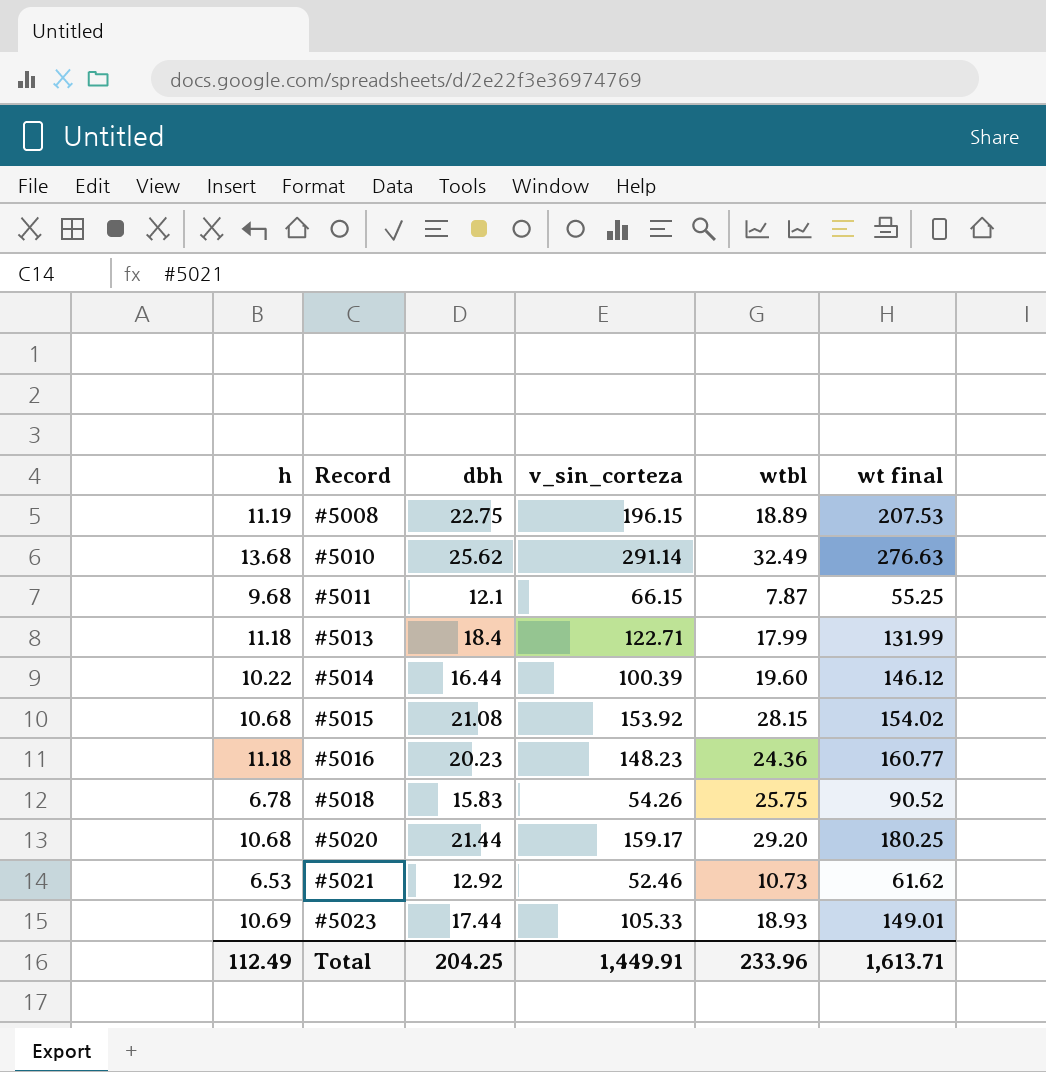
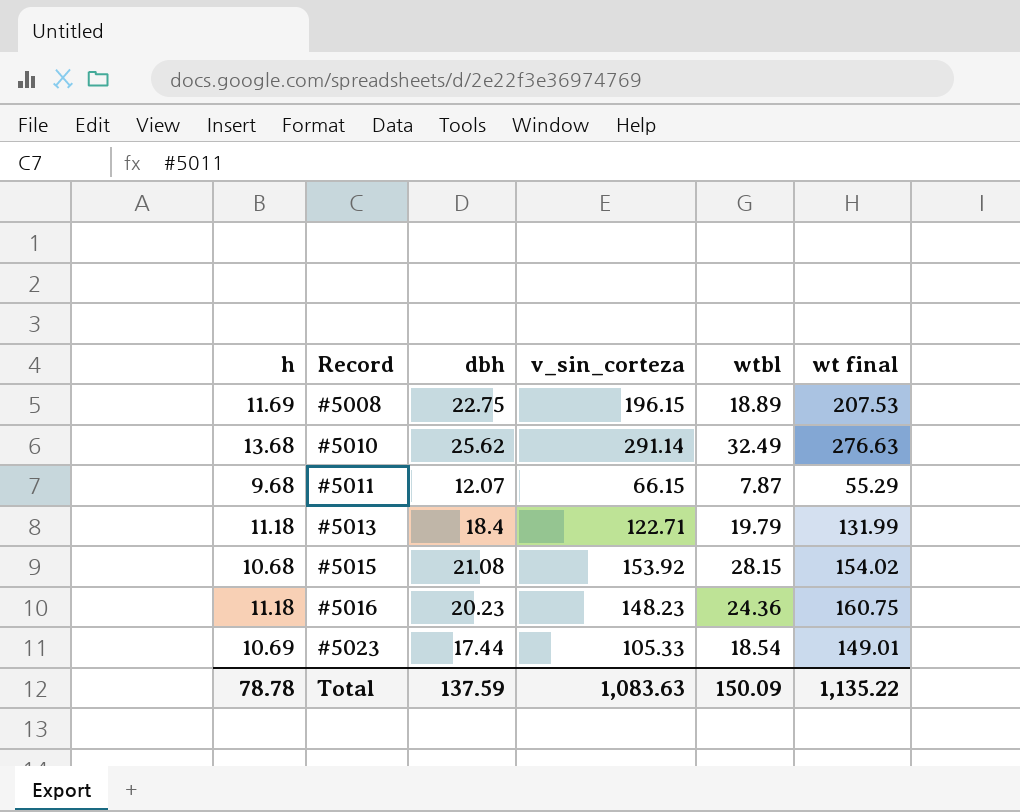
row #5014: 10.22 | 16.44 | 100.39 | 19.60 | 146.12 -> none
row #5018: 6.78 | 15.83 | 54.26 | 25.75 | 90.52 -> none
row #5020: 10.68 | 21.44 | 159.17 | 29.20 | 180.25 -> none
row #5021: 6.53 | 12.92 | 52.46 | 10.73 | 61.62 -> none
#5008 | h: 11.19 -> 11.69
#5011 | dbh: 12.1 -> 12.07
#5011 | wt final: 55.25 -> 55.29
#5013 | wtbl: 17.99 -> 19.79
#5016 | wt final: 160.77 -> 160.75
#5023 | wtbl: 18.93 -> 18.54
Total | h: 112.49 -> 78.78
Total | dbh: 204.25 -> 137.59
Total | v_sin_corteza: 1,449.91 -> 1,083.63
Total | wtbl: 233.96 -> 150.09
Total | wt final: 1,613.71 -> 1,135.22

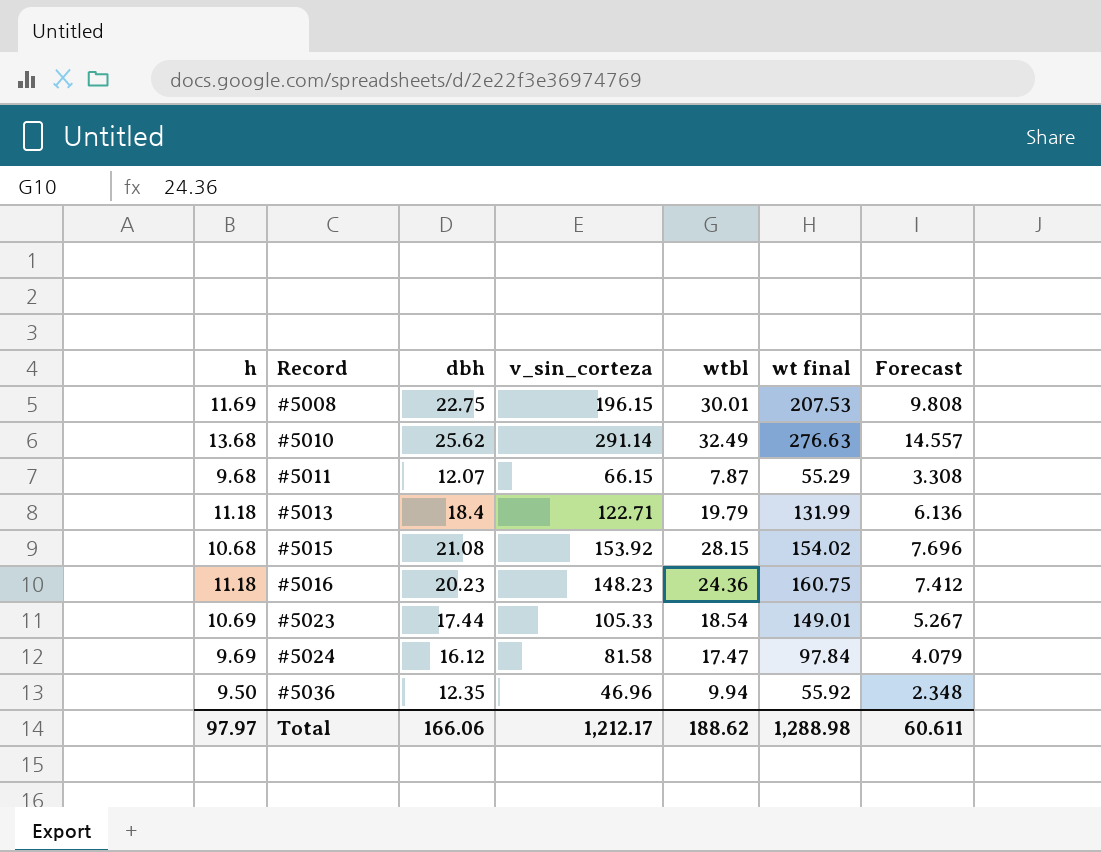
column Forecast | formula: none -> [v_sin_corteza] * 0.05
#5008 | wtbl: 18.89 -> 30.01
row #5024: none -> 9.69 | 16.12 | 81.58 | 17.47 | 97.84 | 4.079
row #5036: none -> 9.50 | 12.35 | 46.96 | 9.94 | 55.92 | 2.348
Total | h: 78.78 -> 97.97
Total | dbh: 137.59 -> 166.06
Total | v_sin_corteza: 1,083.63 -> 1,212.17
Total | wtbl: 150.09 -> 188.62
Total | wt final: 1,135.22 -> 1,288.98

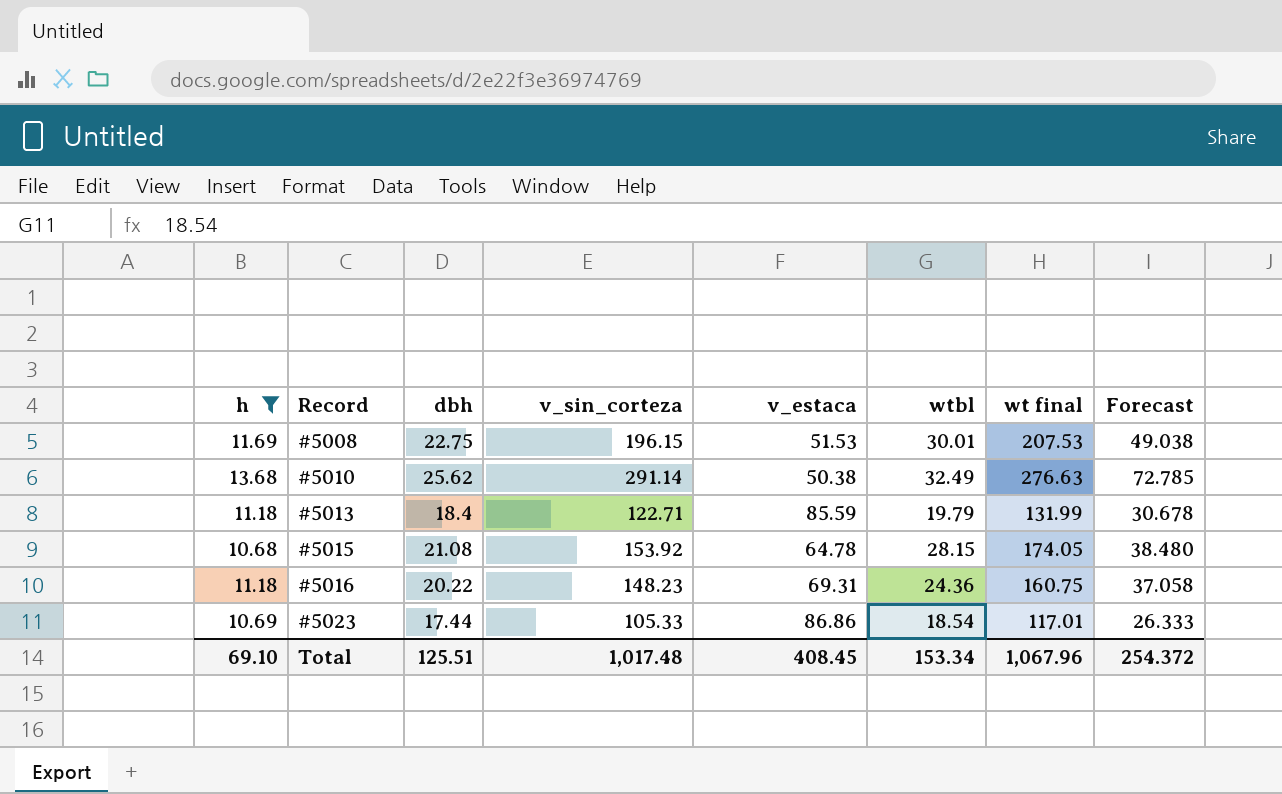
filter: none -> h >= 10.68
column v_estaca | position: none -> 5
column Forecast | formula: [v_sin_corteza] * 0.05 -> [v_sin_corteza] * 0.25
#5015 | wt final: 154.02 -> 174.05
#5016 | dbh: 20.23 -> 20.22
#5023 | wt final: 149.01 -> 117.01
Total | h: 97.97 -> 69.10
Total | dbh: 166.06 -> 125.51
Total | v_sin_corteza: 1,212.17 -> 1,017.48
Total | wtbl: 188.62 -> 153.34
Total | wt final: 1,288.98 -> 1,067.96
Total | Forecast: 60.611 -> 254.372

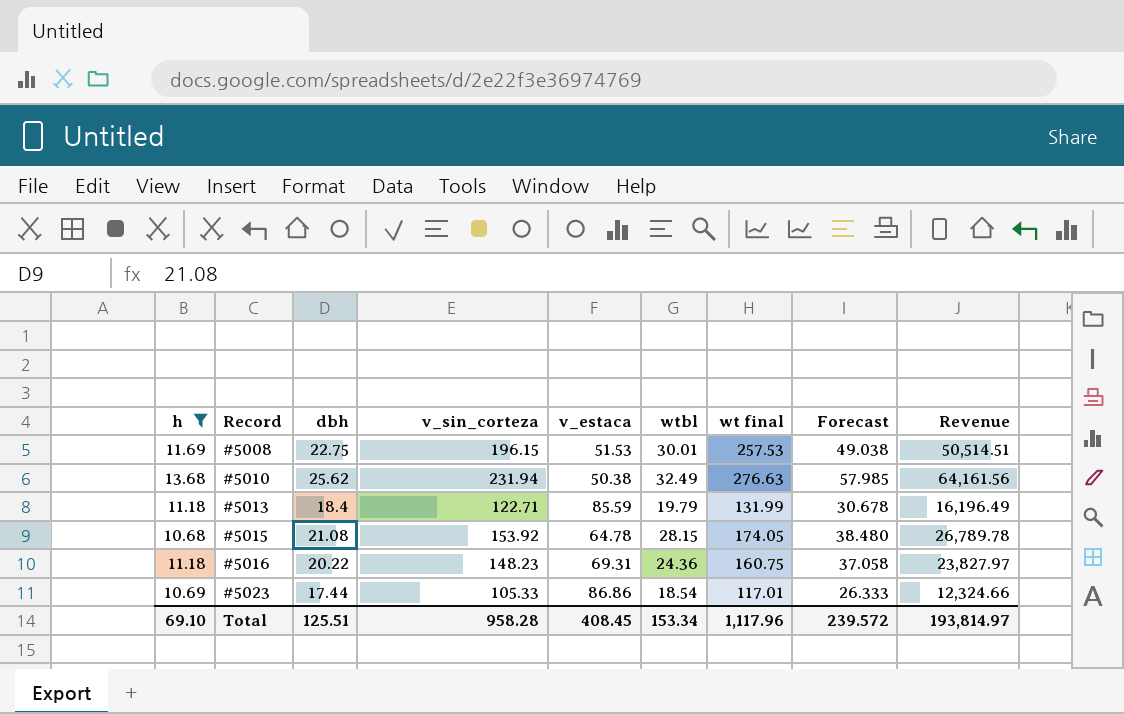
column Revenue | formula: none -> [v_sin_corteza] * [wt final]
#5008 | wt final: 207.53 -> 257.53
#5010 | v_sin_corteza: 291.14 -> 231.94
#5010 | Forecast: 72.785 -> 57.985
Total | v_sin_corteza: 1,017.48 -> 958.28
Total | wt final: 1,067.96 -> 1,117.96
Total | Forecast: 254.372 -> 239.572

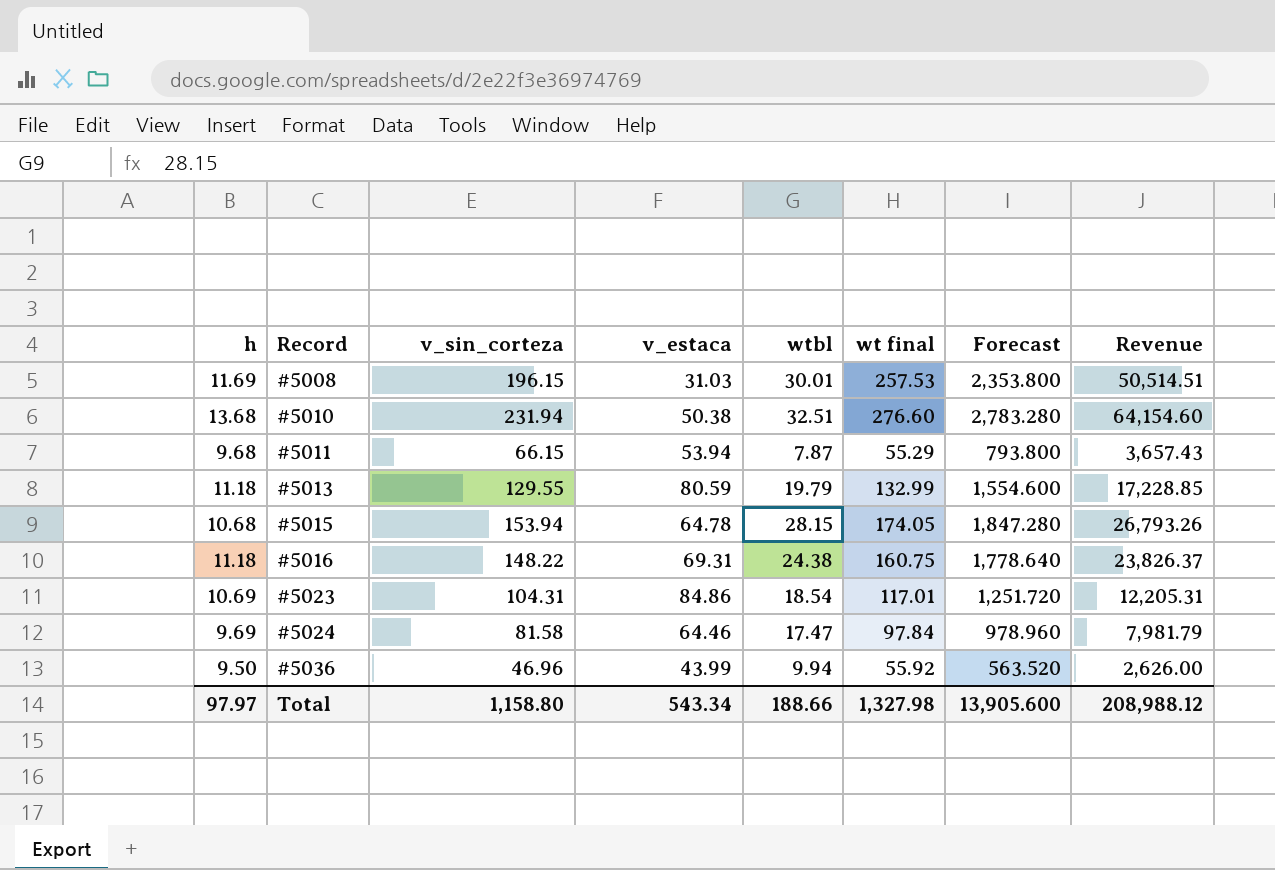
filter: h >= 10.68 -> none
column dbh | position: 3 -> none
column Forecast | formula: [v_sin_corteza] * 0.25 -> [v_sin_corteza] * 12
#5008 | v_estaca: 51.53 -> 31.03
#5010 | wtbl: 32.49 -> 32.51
#5010 | wt final: 276.63 -> 276.60
#5010 | Revenue: 64,161.56 -> 64,154.60
#5013 | v_sin_corteza: 122.71 -> 129.55
#5013 | v_estaca: 85.59 -> 80.59
#5013 | wt final: 131.99 -> 132.99
#5013 | Revenue: 16,196.49 -> 17,228.85
#5015 | v_sin_corteza: 153.92 -> 153.94
#5015 | Revenue: 26,789.78 -> 26,793.26
#5016 | v_sin_corteza: 148.23 -> 148.22
#5016 | wtbl: 24.36 -> 24.38
#5016 | Revenue: 23,827.97 -> 23,826.37
#5023 | v_sin_corteza: 105.33 -> 104.31
#5023 | v_estaca: 86.86 -> 84.86
#5023 | Revenue: 12,324.66 -> 12,205.31
Total | h: 69.10 -> 97.97
Total | v_sin_corteza: 958.28 -> 1,158.80
Total | v_estaca: 408.45 -> 543.34
Total | wtbl: 153.34 -> 188.66
Total | wt final: 1,117.96 -> 1,327.98
Total | Forecast: 239.572 -> 13,905.600
Total | Revenue: 193,814.97 -> 208,988.12

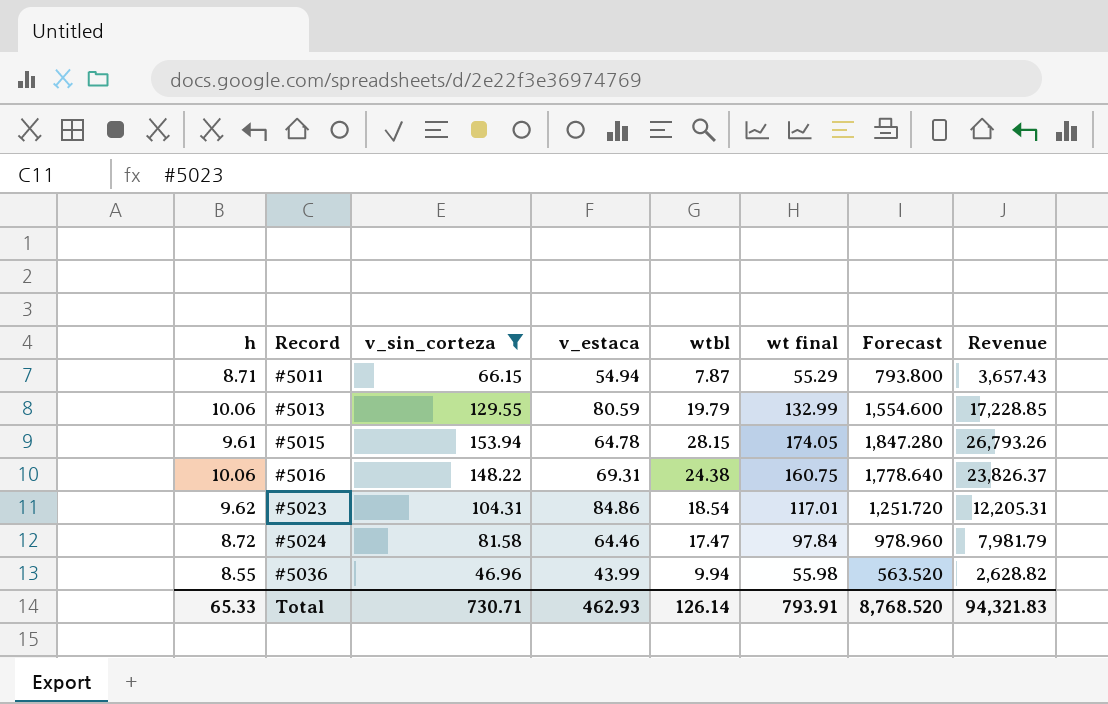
filter: none -> v_sin_corteza <= 153.94
#5011 | h: 9.68 -> 8.71
#5011 | v_estaca: 53.94 -> 54.94
#5013 | h: 11.18 -> 10.06
#5015 | h: 10.68 -> 9.61
#5016 | h: 11.18 -> 10.06
#5023 | h: 10.69 -> 9.62
#5024 | h: 9.69 -> 8.72
#5036 | h: 9.50 -> 8.55
#5036 | wt final: 55.92 -> 55.98
#5036 | Revenue: 2,626.00 -> 2,628.82
Total | h: 97.97 -> 65.33
Total | v_sin_corteza: 1,158.80 -> 730.71
Total | v_estaca: 543.34 -> 462.93
Total | wtbl: 188.66 -> 126.14
Total | wt final: 1,327.98 -> 793.91
Total | Forecast: 13,905.600 -> 8,768.520
Total | Revenue: 208,988.12 -> 94,321.83

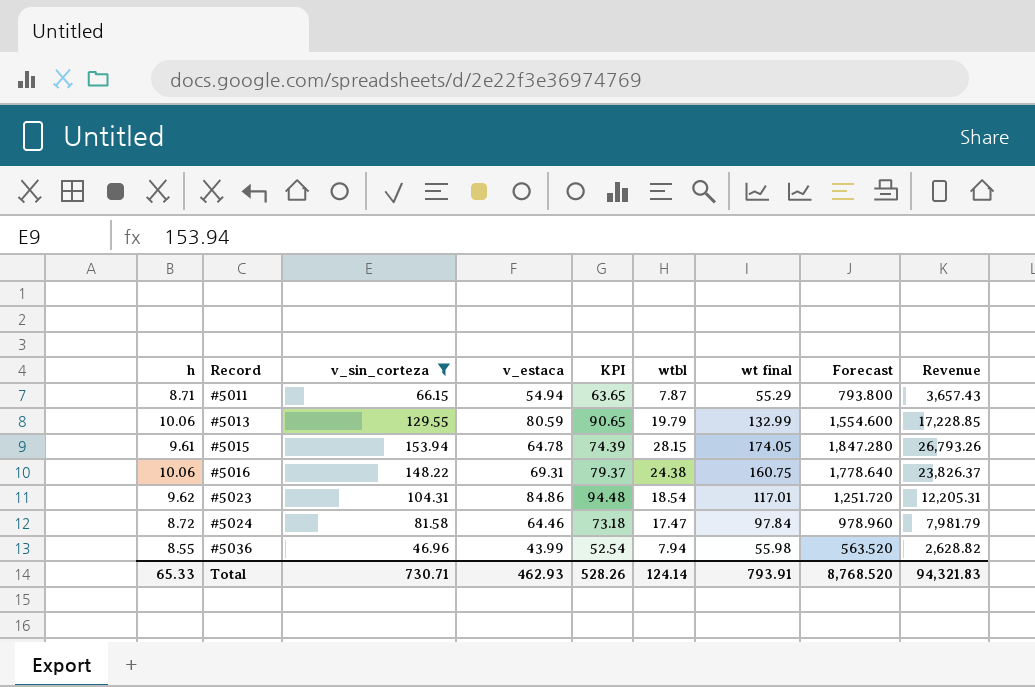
column KPI | formula: none -> [h] + [v_estaca]
#5036 | wtbl: 9.94 -> 7.94
Total | wtbl: 126.14 -> 124.14

